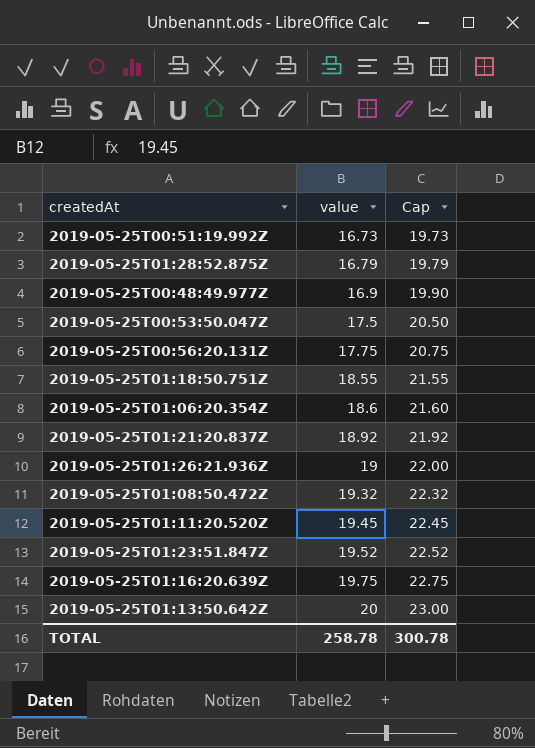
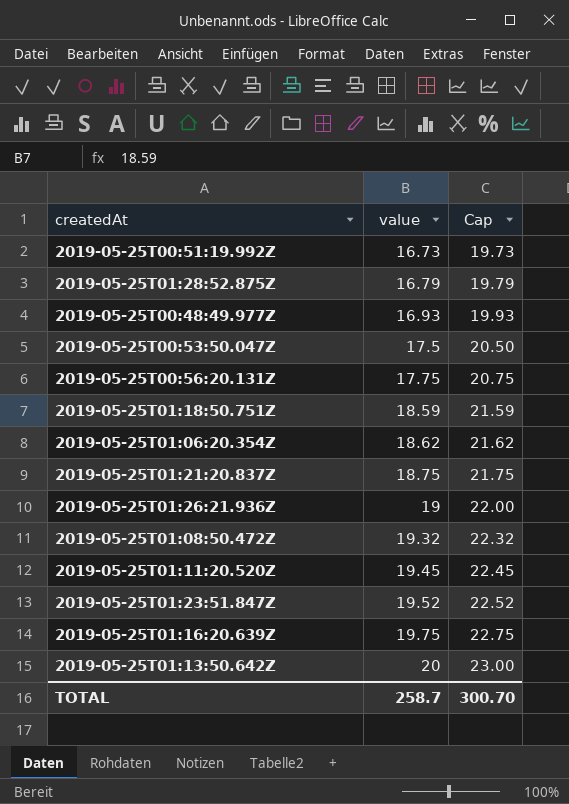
2019-05-25T00:48:49.977Z | value: 16.9 -> 16.93
2019-05-25T00:48:49.977Z | Cap: 19.90 -> 19.93
2019-05-25T01:18:50.751Z | value: 18.55 -> 18.59
2019-05-25T01:18:50.751Z | Cap: 21.55 -> 21.59
2019-05-25T01:06:20.354Z | value: 18.6 -> 18.62
2019-05-25T01:06:20.354Z | Cap: 21.60 -> 21.62
2019-05-25T01:21:20.837Z | value: 18.92 -> 18.75
2019-05-25T01:21:20.837Z | Cap: 21.92 -> 21.75
TOTAL | value: 258.78 -> 258.7
TOTAL | Cap: 300.78 -> 300.70

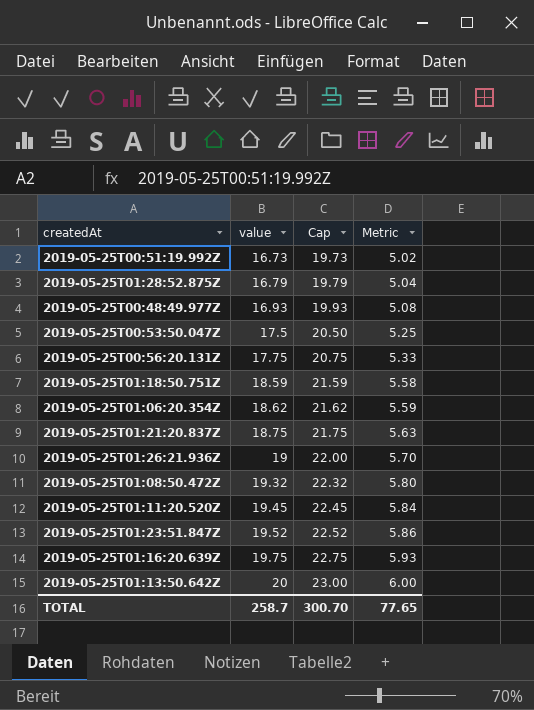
column Metric | formula: none -> [value] * 0.3

